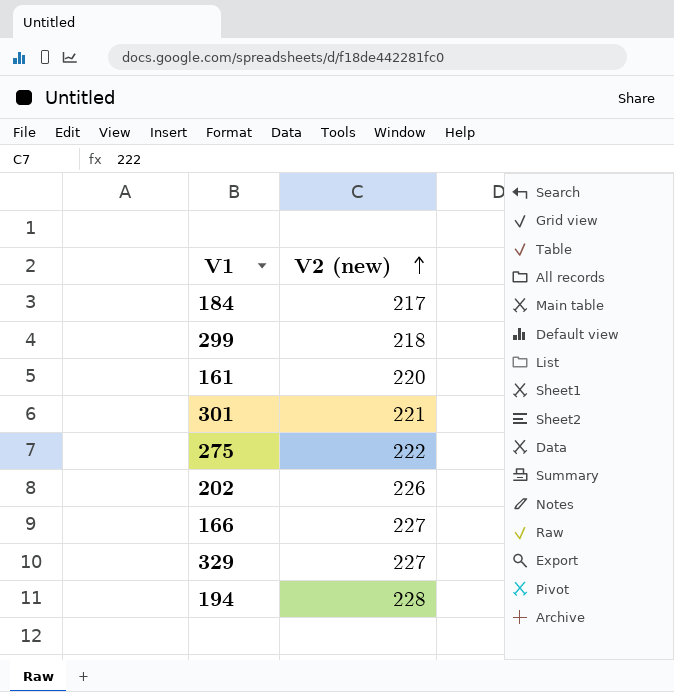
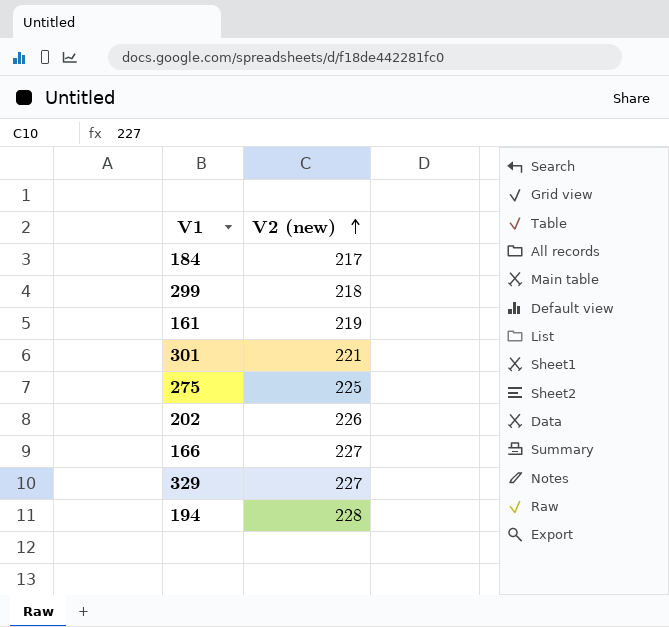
161 | V2 (new): 220 -> 219
275 | V2 (new): 222 -> 225

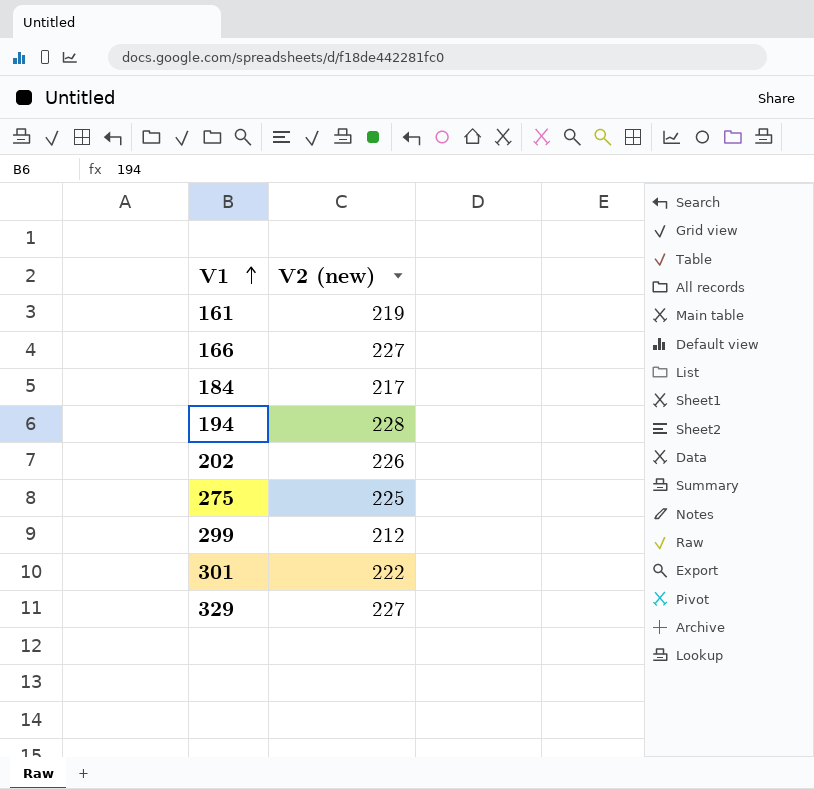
row order: V2 (new) ascending -> V1 ascending
299 | V2 (new): 218 -> 212
301 | V2 (new): 221 -> 222

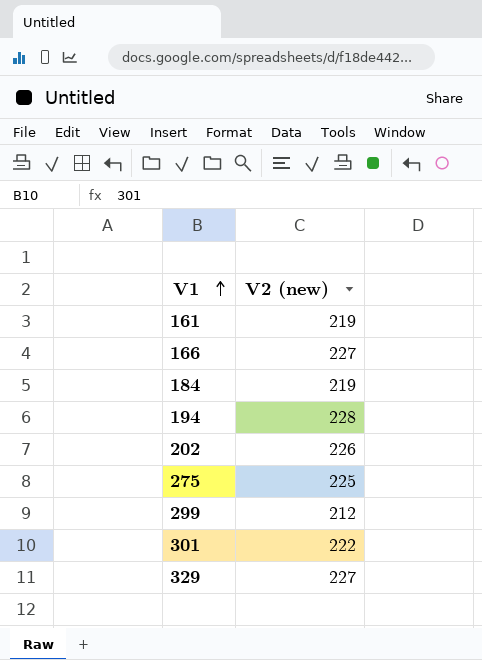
184 | V2 (new): 217 -> 219

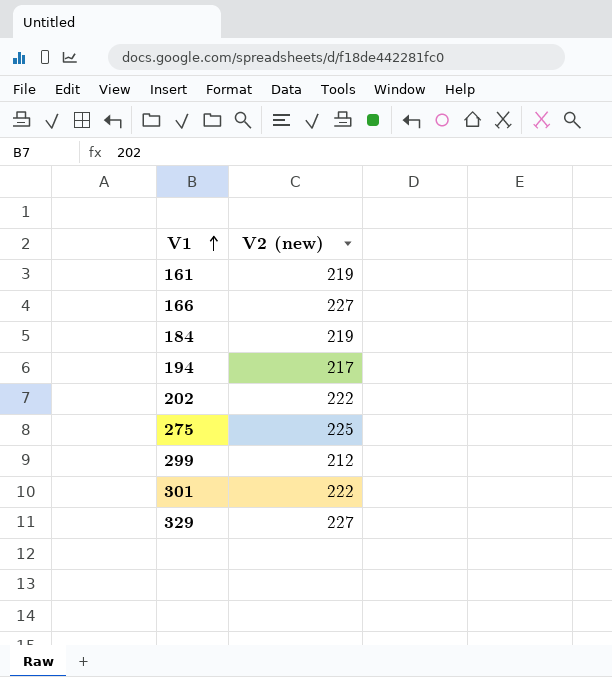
194 | V2 (new): 228 -> 217
202 | V2 (new): 226 -> 222

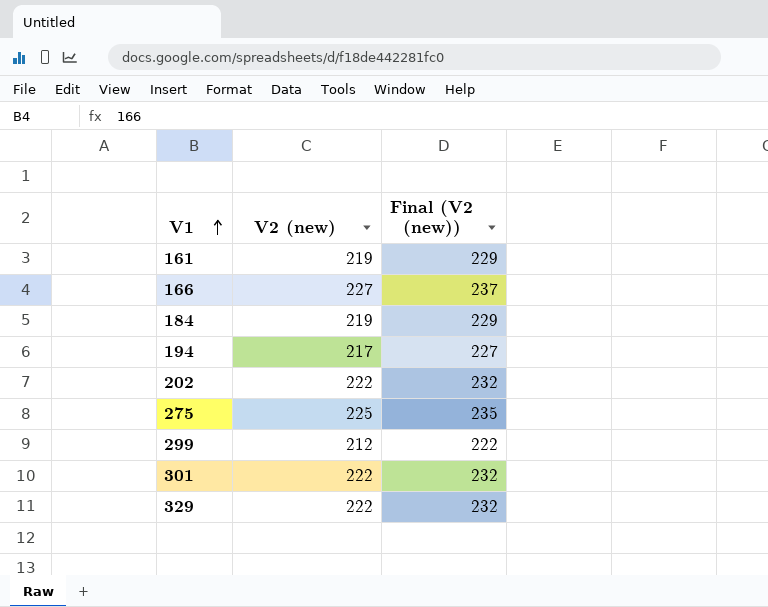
column Final (V2 (new)) | formula: none -> [V2 (new)] + 10
329 | V2 (new): 227 -> 222

